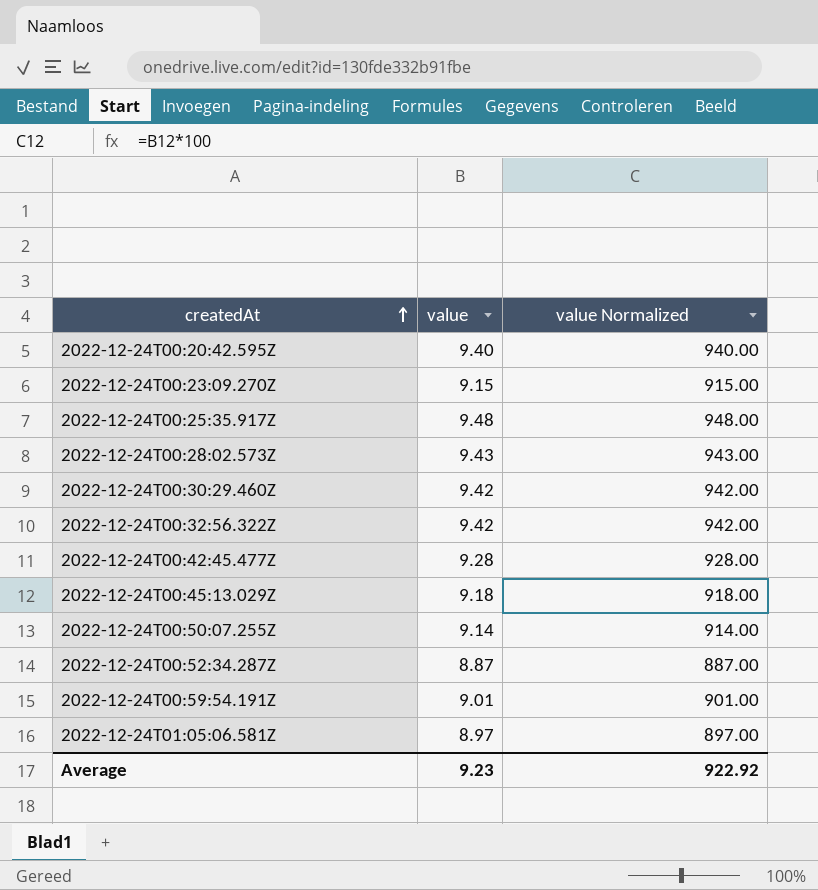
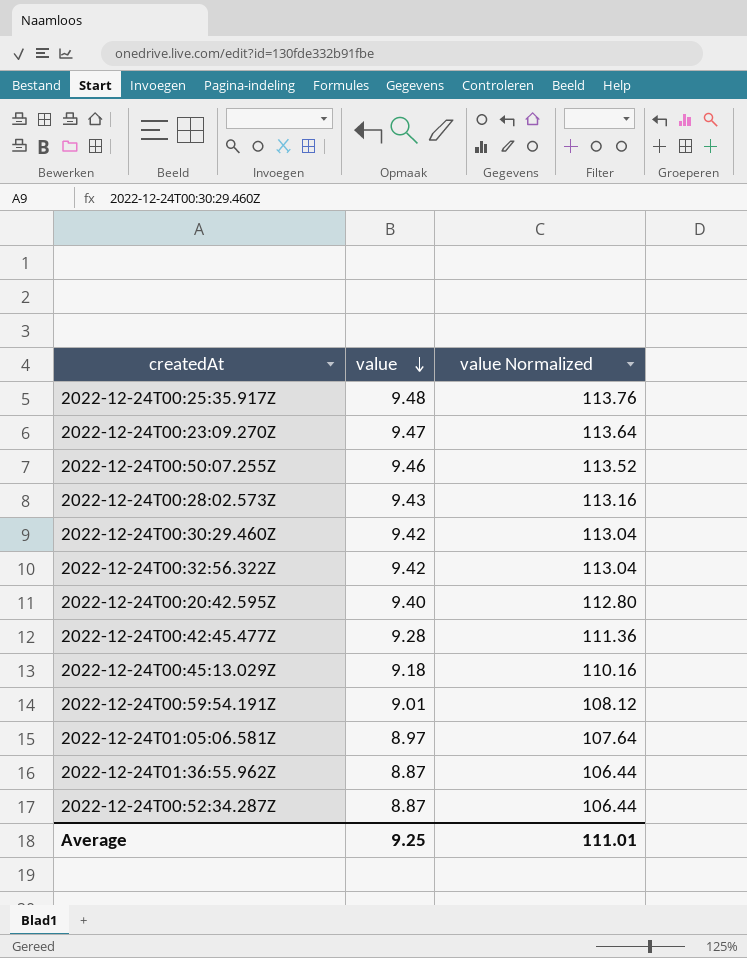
row order: createdAt ascending -> value descending
column value Normalized | formula: [value] * 100 -> [value] * 12
2022-12-24T00:23:09.270Z | value: 9.15 -> 9.47
2022-12-24T00:50:07.255Z | value: 9.14 -> 9.46
row 2022-12-24T01:36:55.962Z: none -> 8.87 | 106.44
Average | value: 9.23 -> 9.25
Average | value Normalized: 922.92 -> 111.01

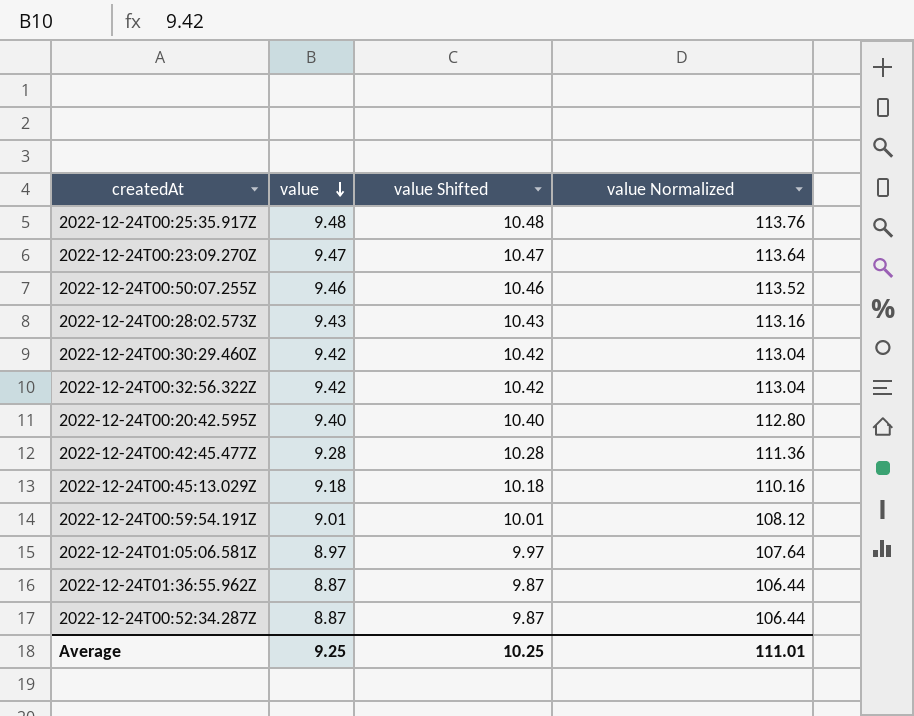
column value Shifted | formula: none -> [value] + 1

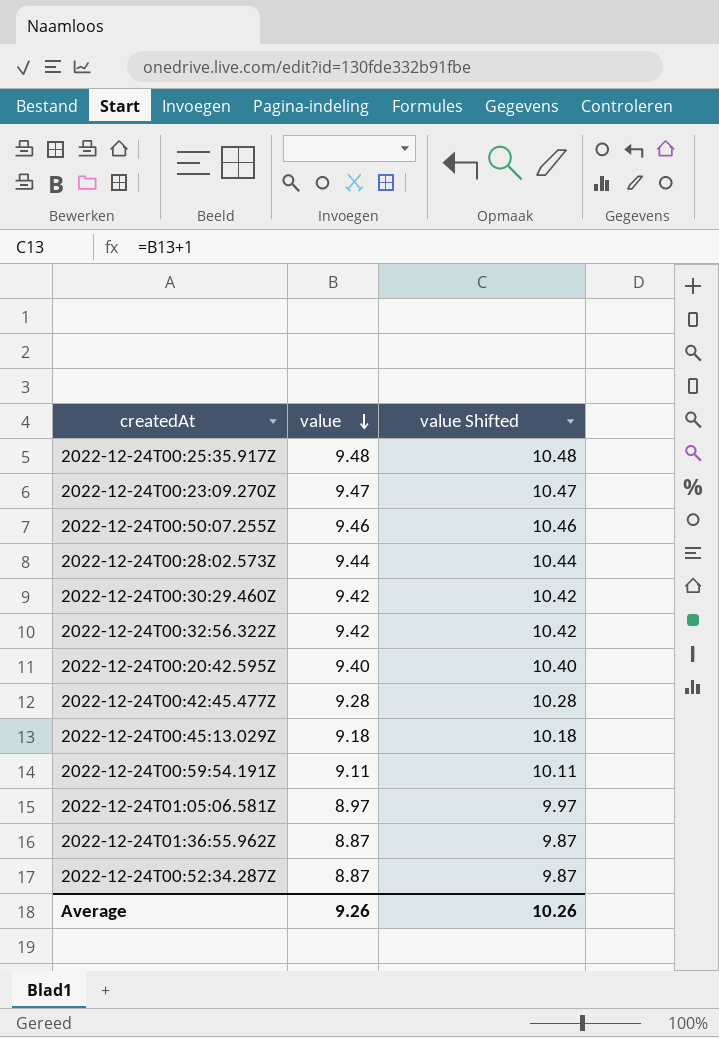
column value Normalized | formula: [value] * 12 -> none
2022-12-24T00:28:02.573Z | value: 9.43 -> 9.44
2022-12-24T00:28:02.573Z | value Shifted: 10.43 -> 10.44
2022-12-24T00:59:54.191Z | value: 9.01 -> 9.11
2022-12-24T00:59:54.191Z | value Shifted: 10.01 -> 10.11
Average | value: 9.25 -> 9.26
Average | value Shifted: 10.25 -> 10.26

